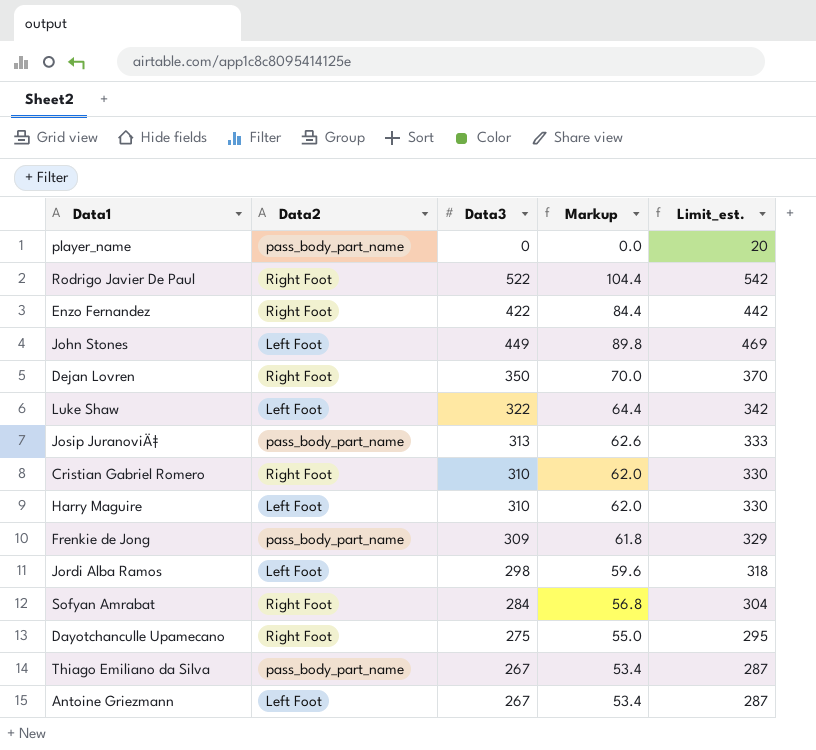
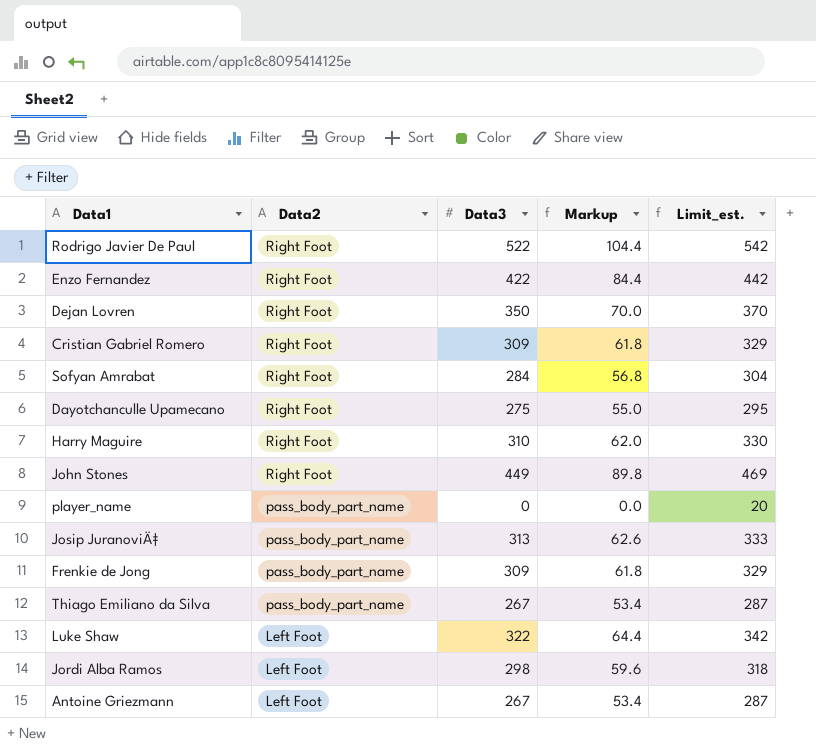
row order: none -> Data2 descending
Cristian Gabriel Romero | Data3: 310 -> 309
Cristian Gabriel Romero | Markup: 62.0 -> 61.8
Cristian Gabriel Romero | Limit_est.: 330 -> 329
Harry Maguire | Data2: Left Foot -> Right Foot
John Stones | Data2: Left Foot -> Right Foot

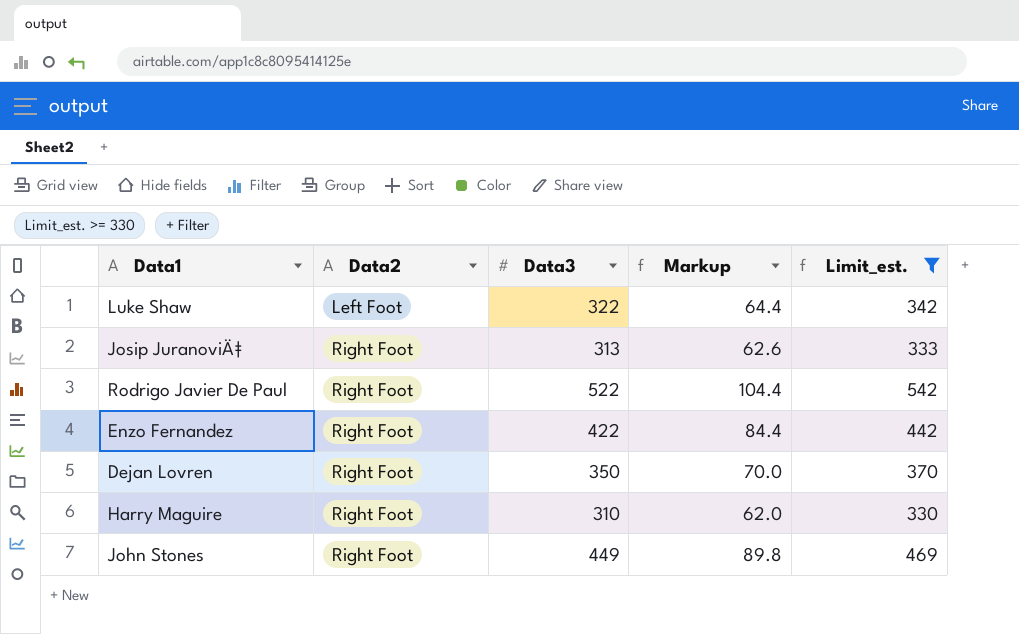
filter: none -> Limit_est. >= 330
row order: Data2 descending -> Data2 ascending
Josip JuranoviÄ‡ | Data2: pass_body_part_name -> Right Foot

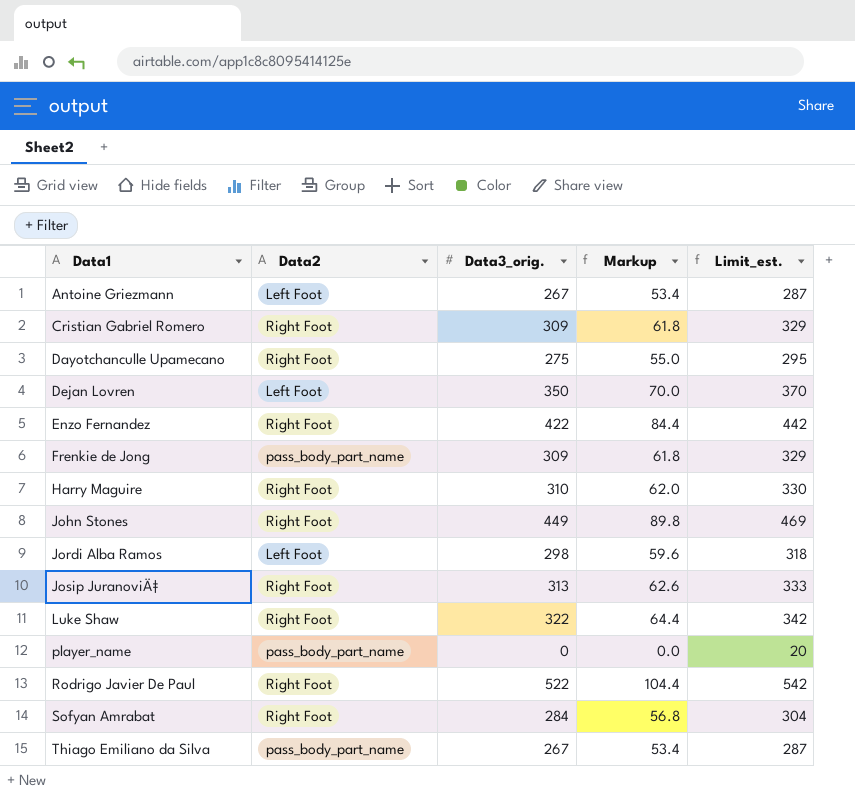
filter: Limit_est. >= 330 -> none
row order: Data2 ascending -> Data1 ascending
column name: Data3 -> Data3_orig.
Dejan Lovren | Data2: Right Foot -> Left Foot
Luke Shaw | Data2: Left Foot -> Right Foot

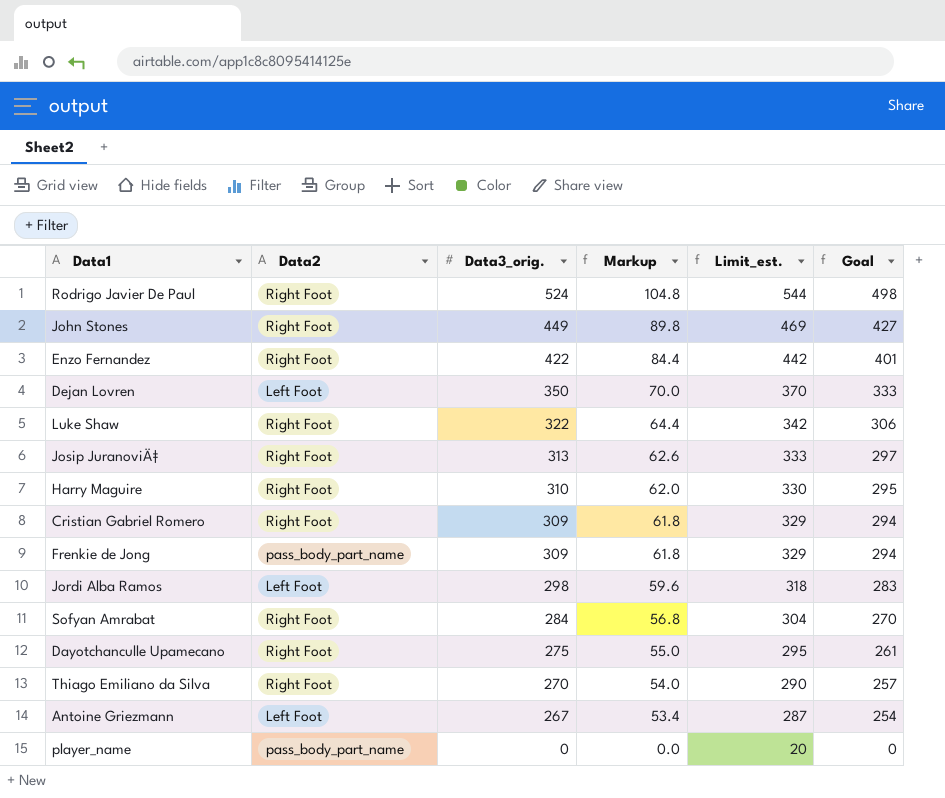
row order: Data1 ascending -> Data3_orig. descending
column Goal | formula: none -> [Data3_orig.] * 0.95
Rodrigo Javier De Paul | Data3_orig.: 522 -> 524
Rodrigo Javier De Paul | Markup: 104.4 -> 104.8
Rodrigo Javier De Paul | Limit_est.: 542 -> 544
Thiago Emiliano da Silva | Data2: pass_body_part_name -> Right Foot
Thiago Emiliano da Silva | Data3_orig.: 267 -> 270
Thiago Emiliano da Silva | Markup: 53.4 -> 54.0
Thiago Emiliano da Silva | Limit_est.: 287 -> 290

